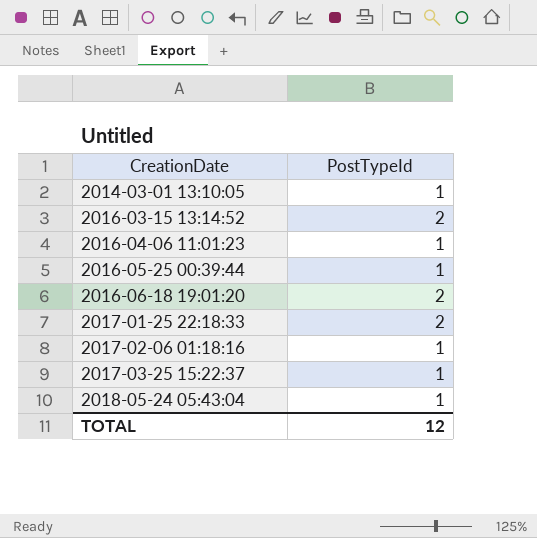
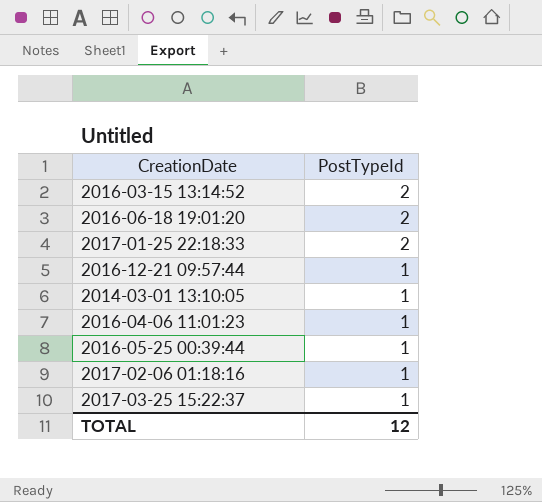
row order: CreationDate ascending -> PostTypeId descending
row 2018-05-24 05:43:04: 1 -> none
row 2016-12-21 09:57:44: none -> 1

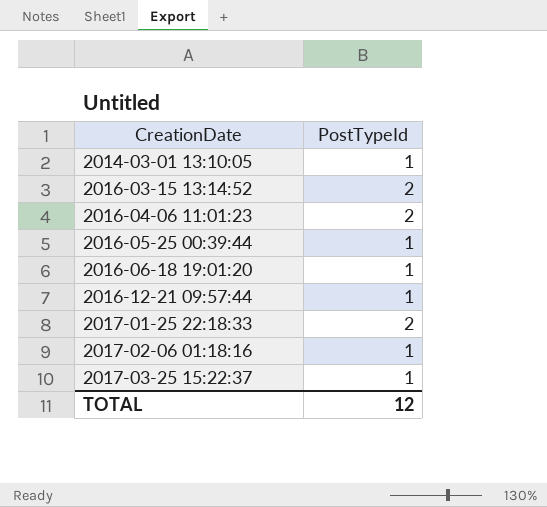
row order: PostTypeId descending -> CreationDate ascending
2016-04-06 11:01:23 | PostTypeId: 1 -> 2
2016-06-18 19:01:20 | PostTypeId: 2 -> 1

